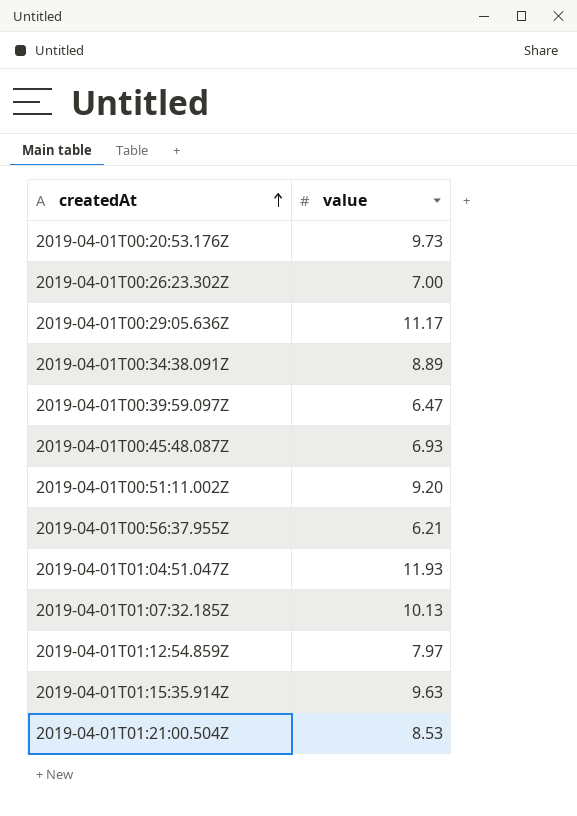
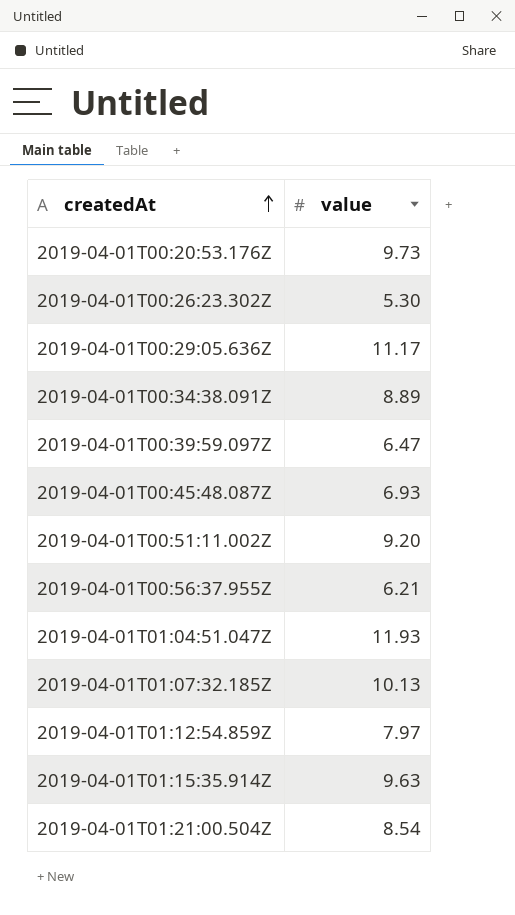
2019-04-01T00:26:23.302Z | value: 7.00 -> 5.30
2019-04-01T01:21:00.504Z | value: 8.53 -> 8.54

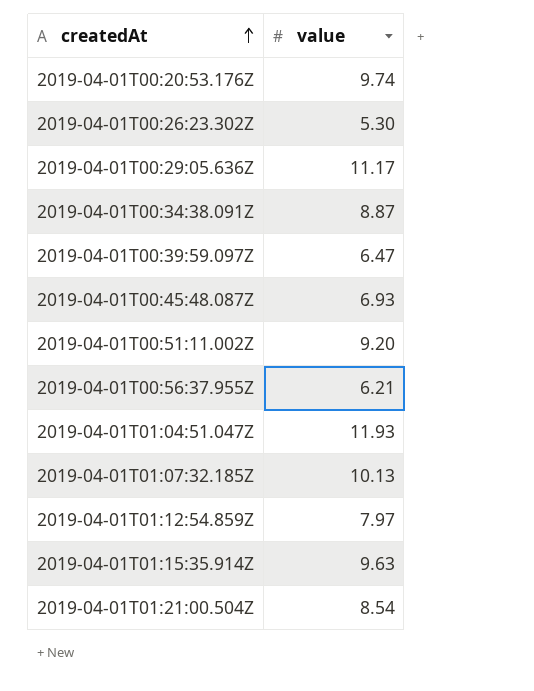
2019-04-01T00:20:53.176Z | value: 9.73 -> 9.74
2019-04-01T00:34:38.091Z | value: 8.89 -> 8.87

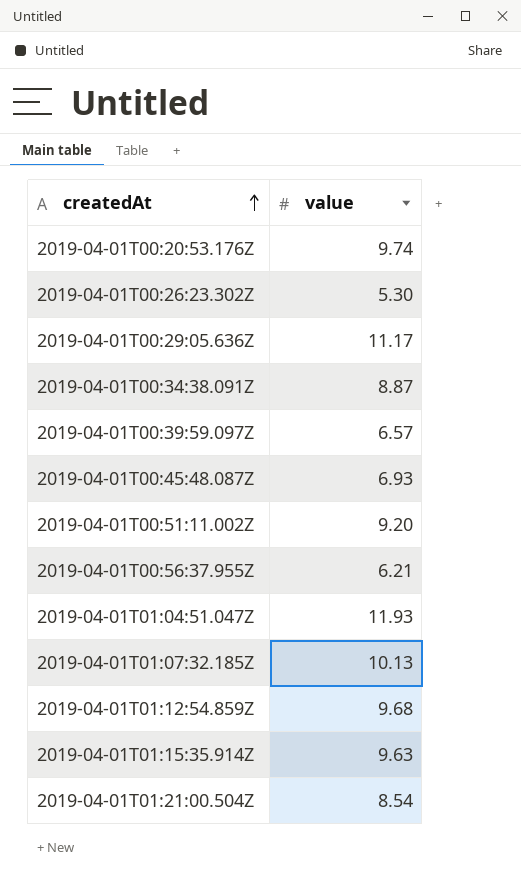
2019-04-01T00:39:59.097Z | value: 6.47 -> 6.57
2019-04-01T01:12:54.859Z | value: 7.97 -> 9.68

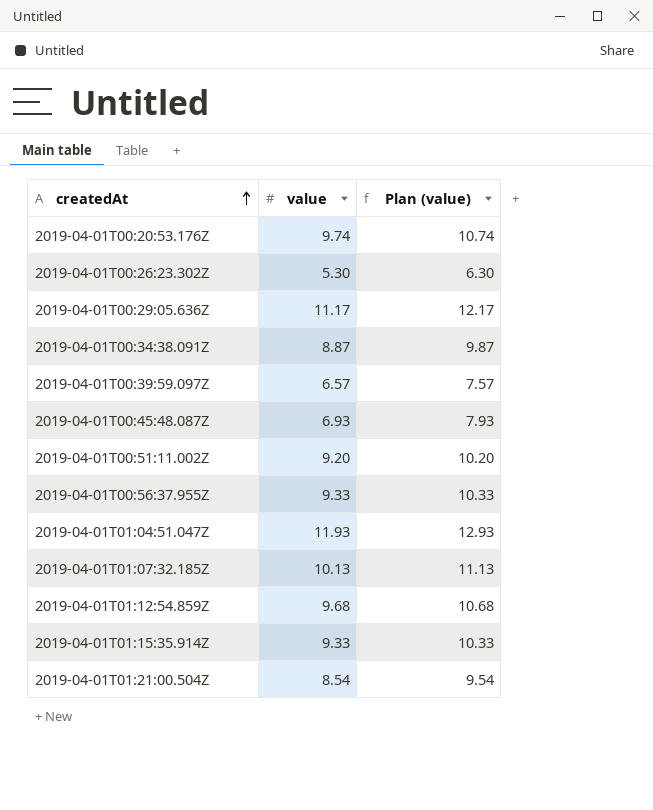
column Plan (value) | formula: none -> [value] + 1
2019-04-01T00:56:37.955Z | value: 6.21 -> 9.33
2019-04-01T01:15:35.914Z | value: 9.63 -> 9.33

